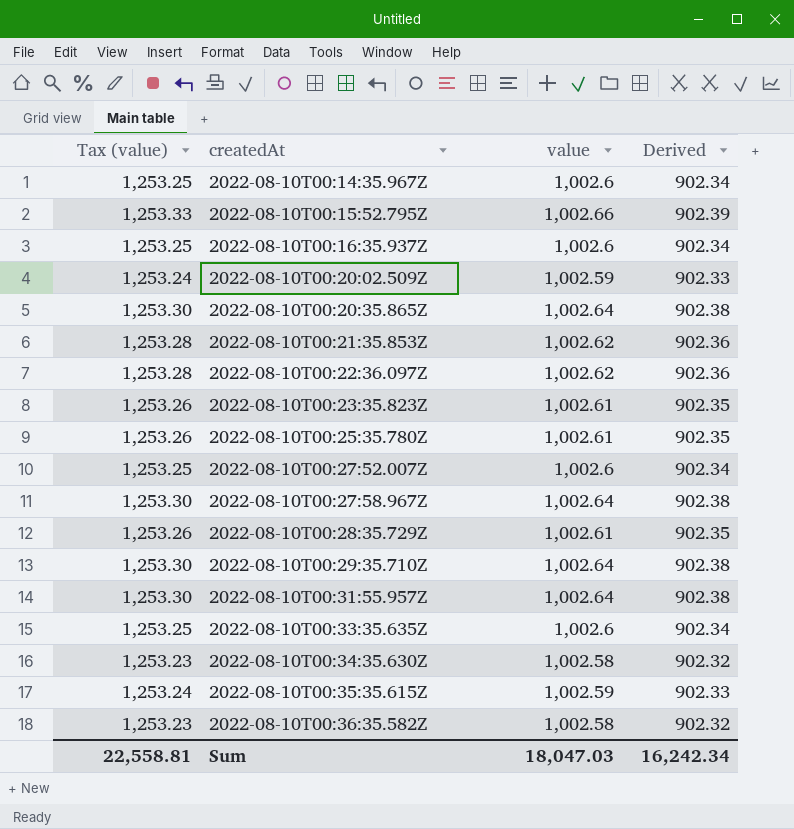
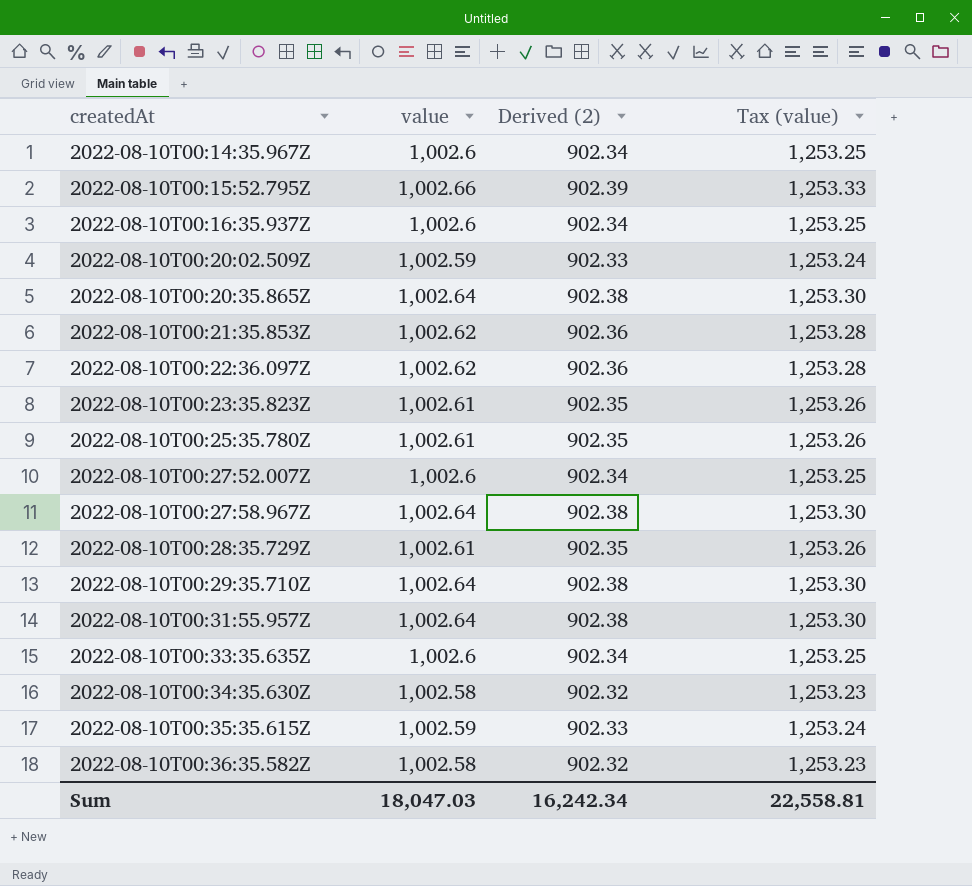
column name: Derived -> Derived (2)
column Tax (value) | position: 1 -> 4

